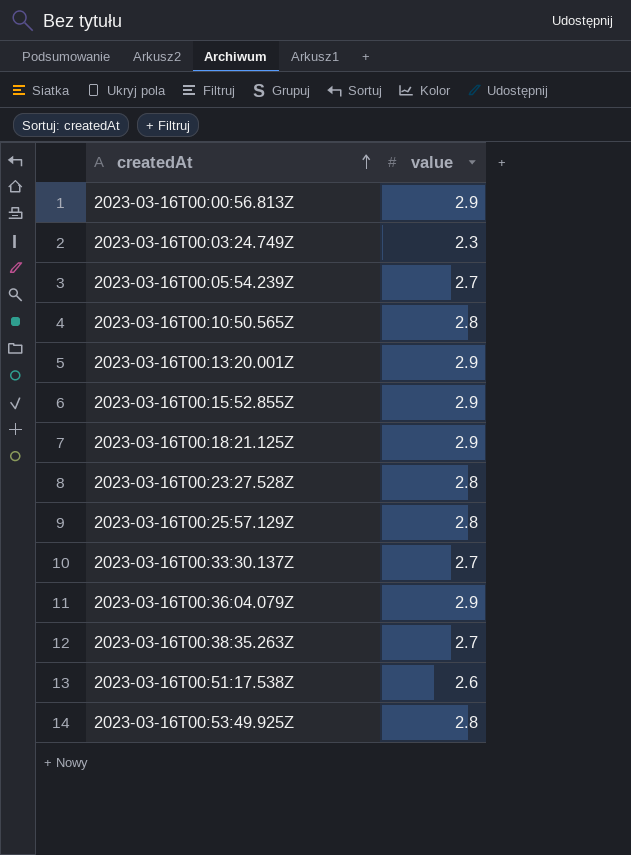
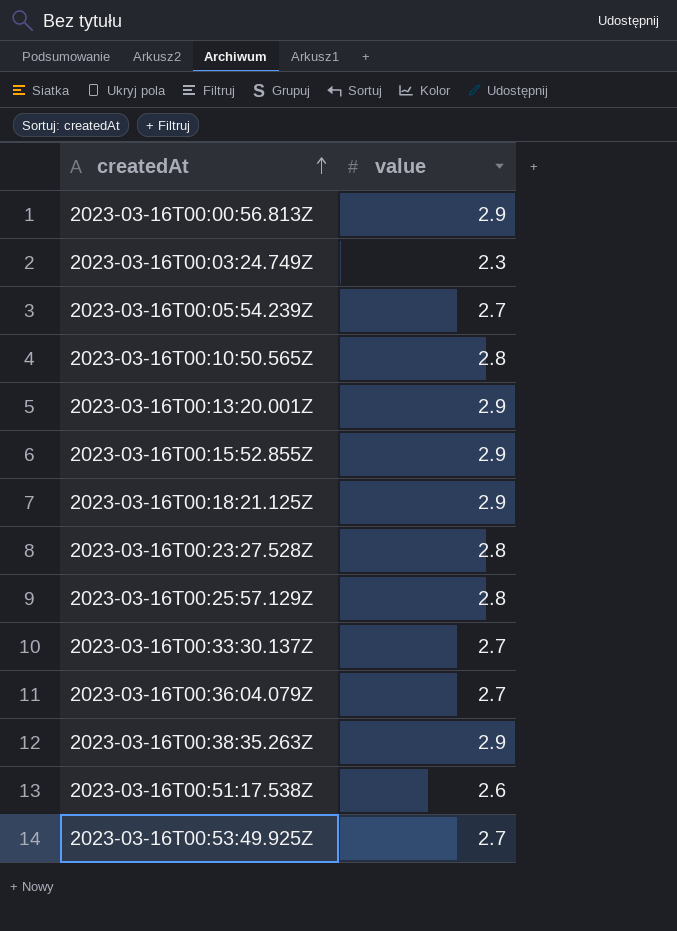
2023-03-16T00:36:04.079Z | value: 2.9 -> 2.7
2023-03-16T00:38:35.263Z | value: 2.7 -> 2.9
2023-03-16T00:53:49.925Z | value: 2.8 -> 2.7

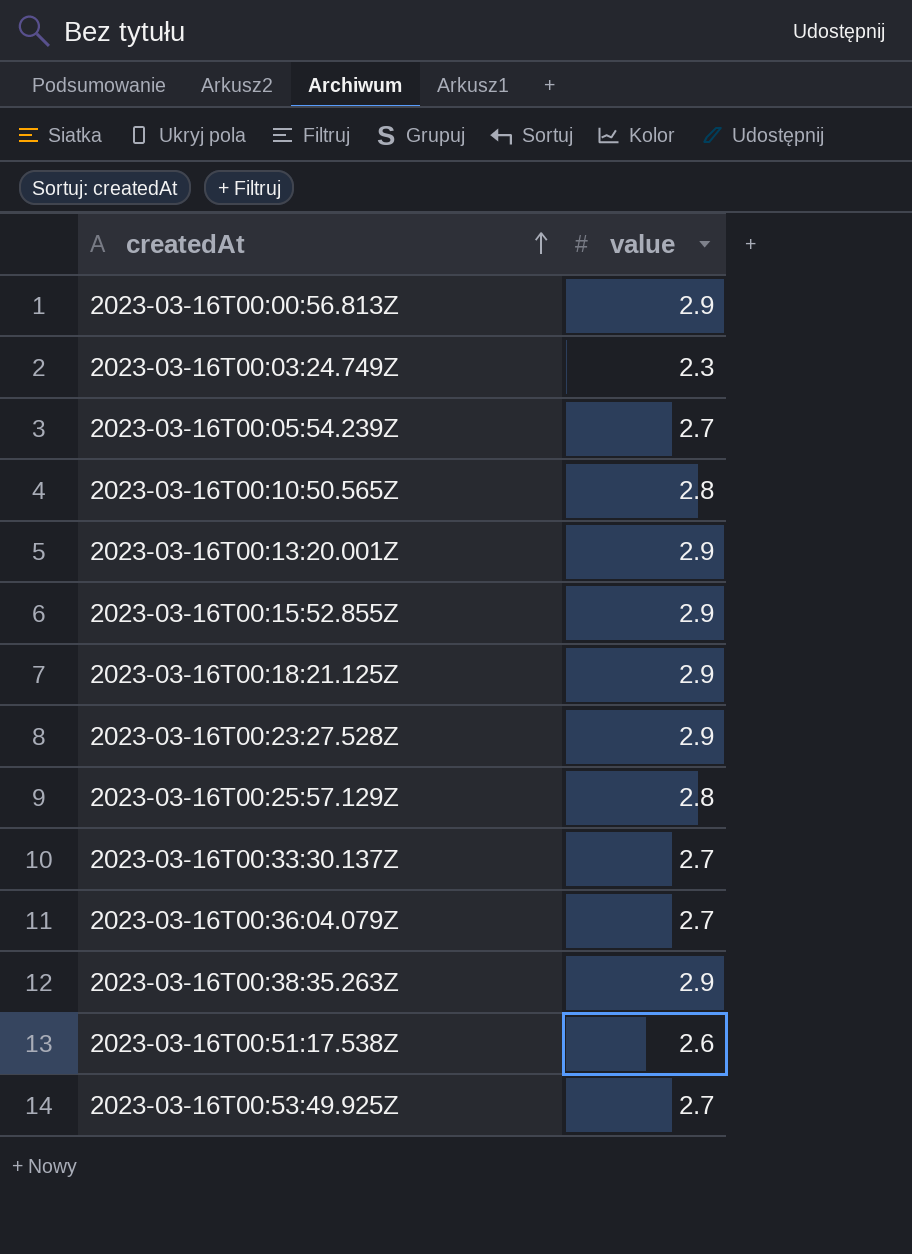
2023-03-16T00:23:27.528Z | value: 2.8 -> 2.9

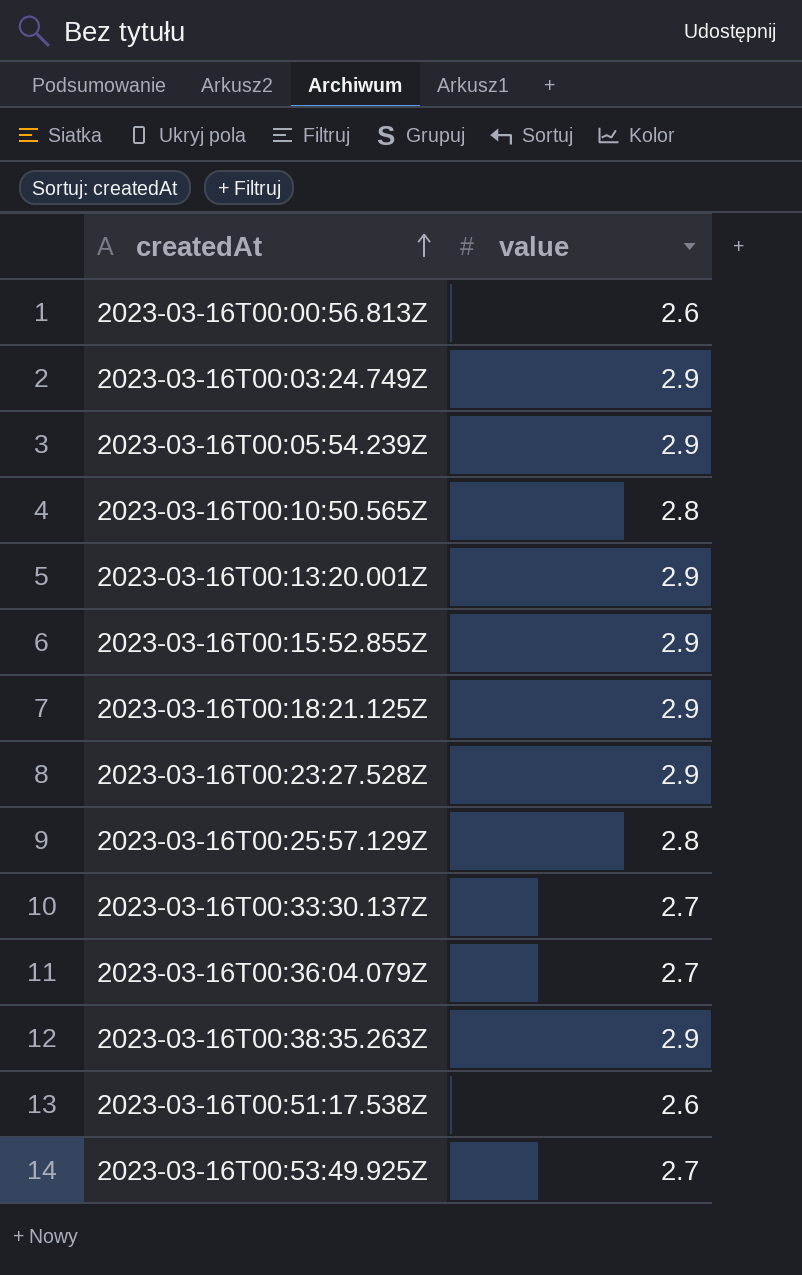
2023-03-16T00:00:56.813Z | value: 2.9 -> 2.6
2023-03-16T00:03:24.749Z | value: 2.3 -> 2.9
2023-03-16T00:05:54.239Z | value: 2.7 -> 2.9

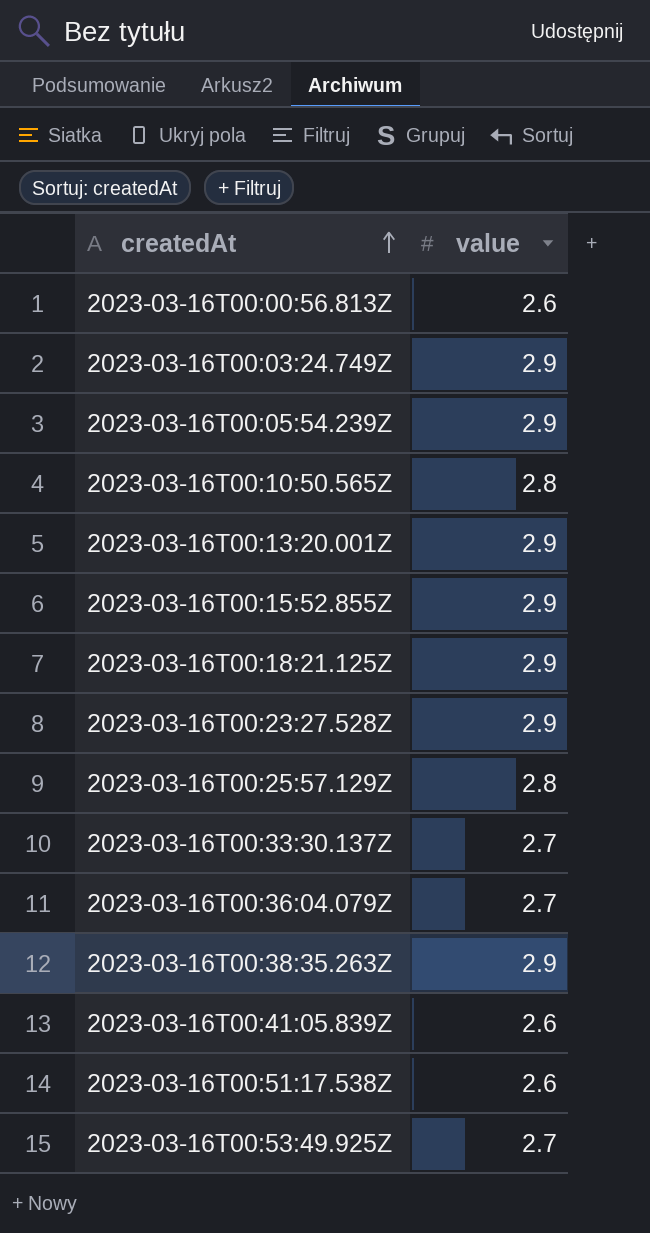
row 2023-03-16T00:41:05.839Z: none -> 2.6

